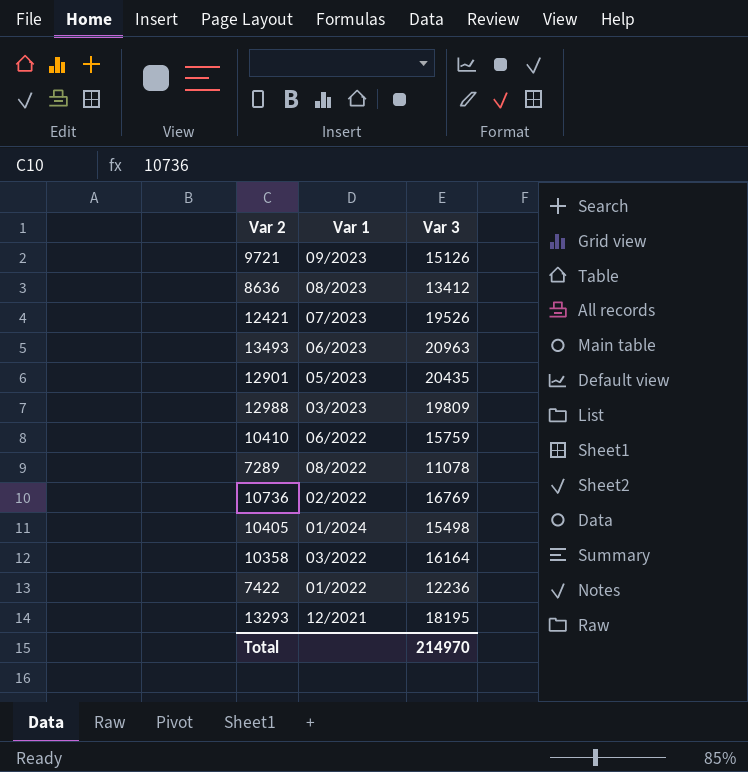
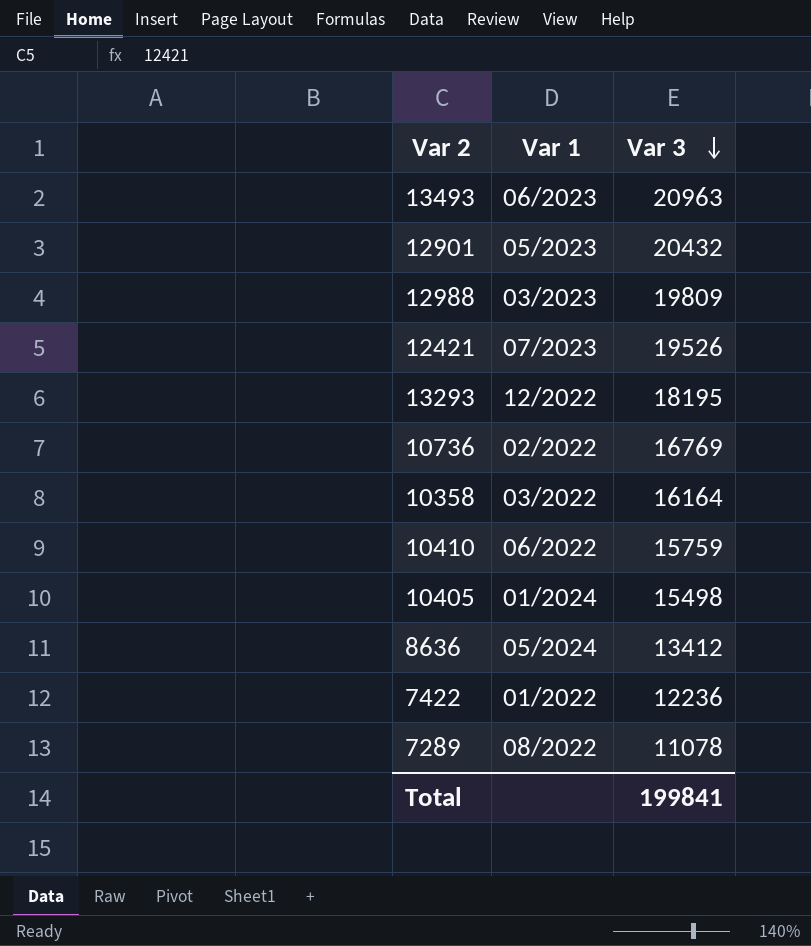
row order: none -> Var 3 descending
row 9721: 09/2023 | 15126 -> none
12901 | Var 3: 20435 -> 20432
13293 | Var 1: 12/2021 -> 12/2022
8636 | Var 1: 08/2023 -> 05/2024
Total | Var 3: 214970 -> 199841

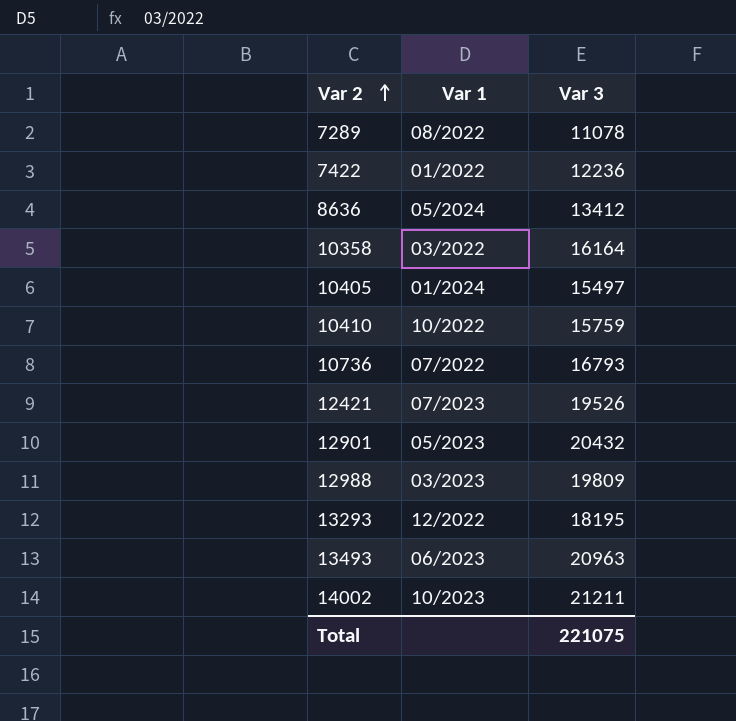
row order: Var 3 descending -> Var 2 ascending
10405 | Var 3: 15498 -> 15497
10410 | Var 1: 06/2022 -> 10/2022
10736 | Var 1: 02/2022 -> 07/2022
10736 | Var 3: 16769 -> 16793
row 14002: none -> 10/2023 | 21211
Total | Var 3: 199841 -> 221075

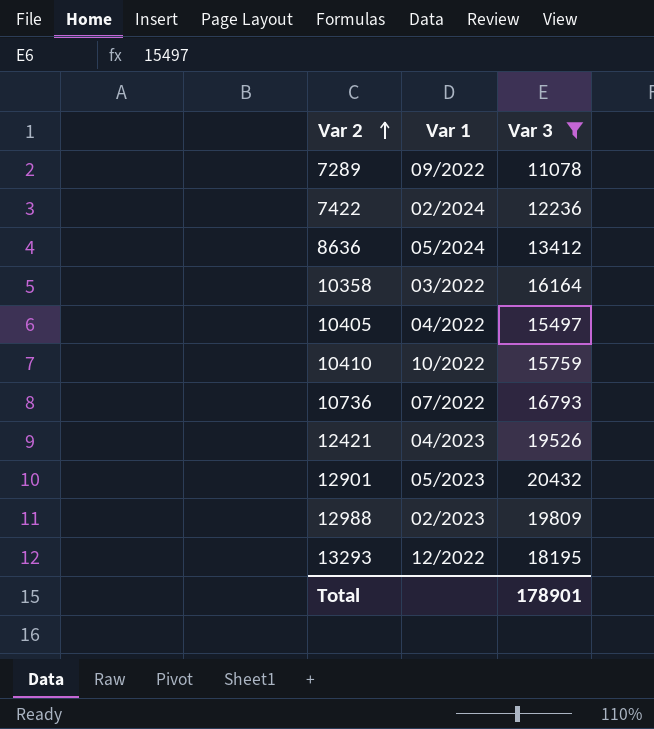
filter: none -> Var 3 <= 20432
7289 | Var 1: 08/2022 -> 09/2022
7422 | Var 1: 01/2022 -> 02/2024
10405 | Var 1: 01/2024 -> 04/2022
12421 | Var 1: 07/2023 -> 04/2023
12988 | Var 1: 03/2023 -> 02/2023
Total | Var 3: 221075 -> 178901

